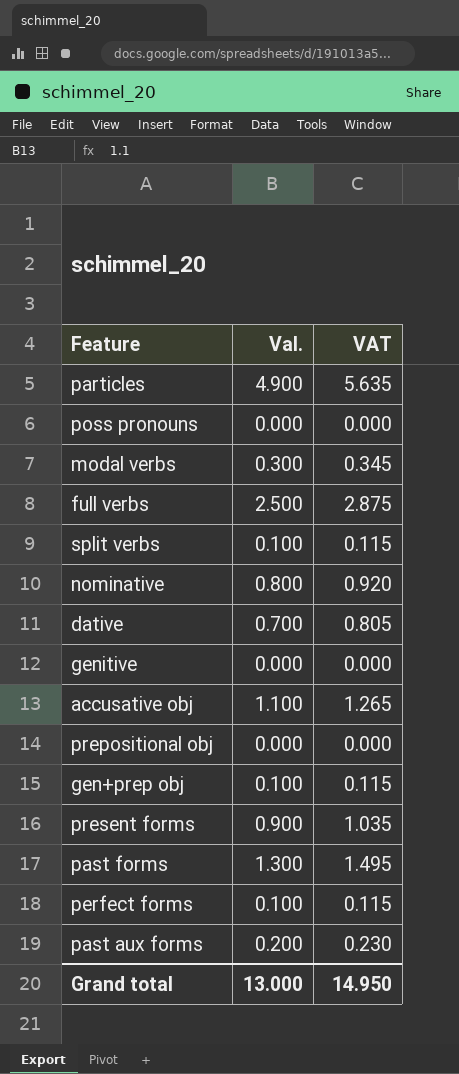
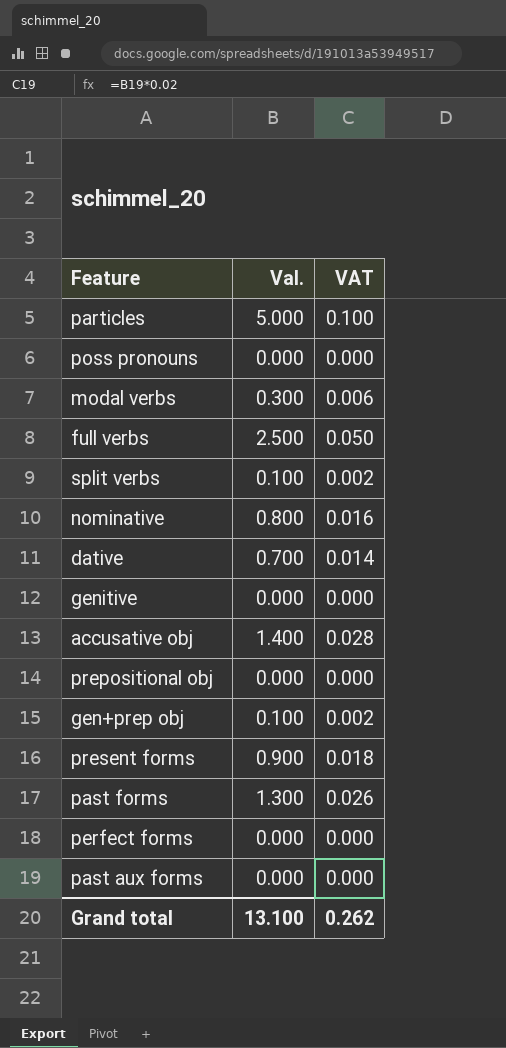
column VAT | formula: [Val.] * 1.15 -> [Val.] * 0.02
particles | Val.: 4.900 -> 5.000
accusative obj | Val.: 1.100 -> 1.400
perfect forms | Val.: 0.100 -> 0.000
past aux forms | Val.: 0.200 -> 0.000
Grand total | Val.: 13.000 -> 13.100
Grand total | VAT: 14.950 -> 0.262

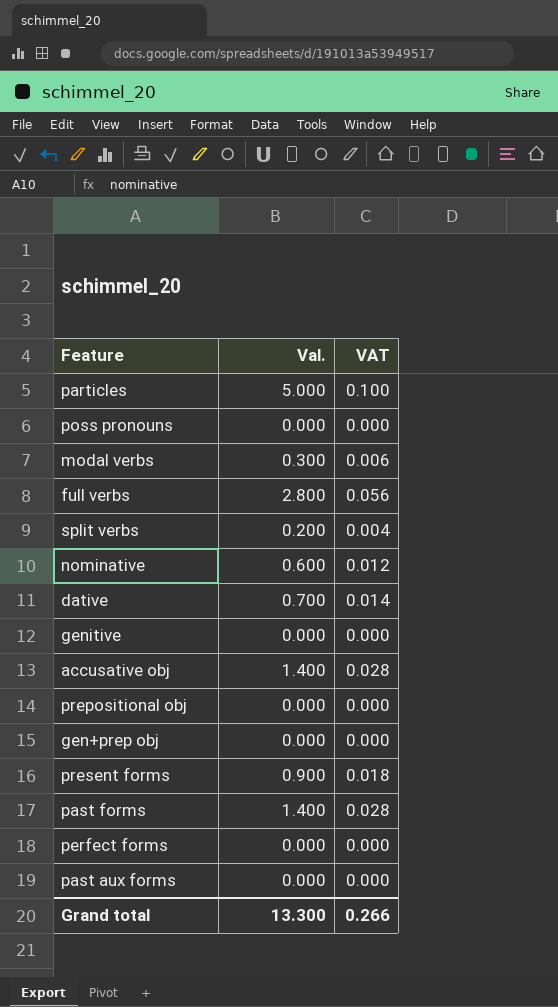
full verbs | Val.: 2.500 -> 2.800
full verbs | VAT: 0.050 -> 0.056
split verbs | Val.: 0.100 -> 0.200
split verbs | VAT: 0.002 -> 0.004
nominative | Val.: 0.800 -> 0.600
nominative | VAT: 0.016 -> 0.012
gen+prep obj | Val.: 0.100 -> 0.000
gen+prep obj | VAT: 0.002 -> 0.000
past forms | Val.: 1.300 -> 1.400
past forms | VAT: 0.026 -> 0.028
Grand total | Val.: 13.100 -> 13.300
Grand total | VAT: 0.262 -> 0.266

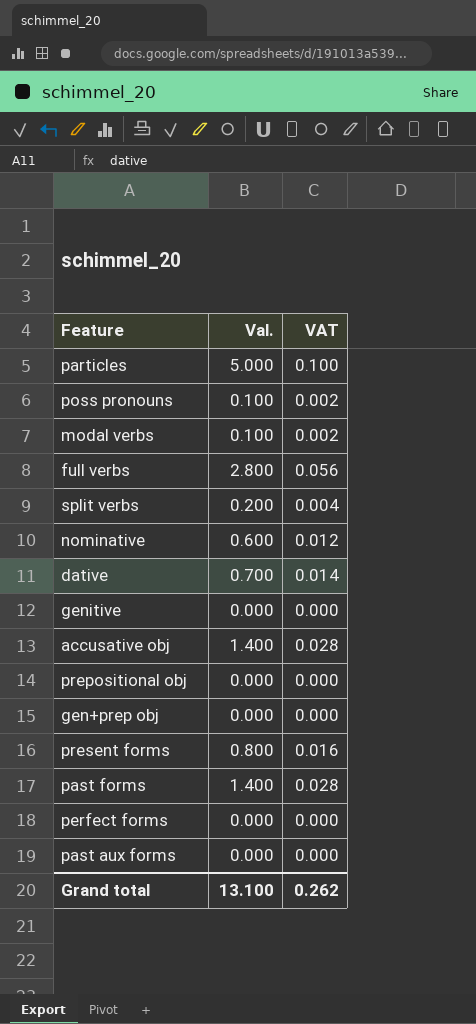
poss pronouns | Val.: 0.000 -> 0.100
poss pronouns | VAT: 0.000 -> 0.002
modal verbs | Val.: 0.300 -> 0.100
modal verbs | VAT: 0.006 -> 0.002
present forms | Val.: 0.900 -> 0.800
present forms | VAT: 0.018 -> 0.016
Grand total | Val.: 13.300 -> 13.100
Grand total | VAT: 0.266 -> 0.262

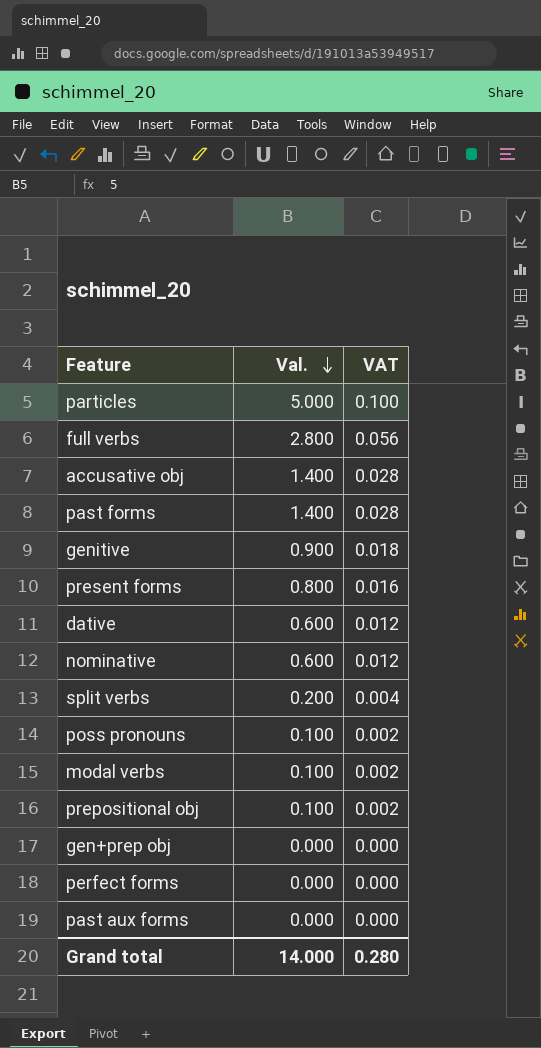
row order: none -> Val. descending
genitive | Val.: 0.000 -> 0.900
genitive | VAT: 0.000 -> 0.018
dative | Val.: 0.700 -> 0.600
dative | VAT: 0.014 -> 0.012
prepositional obj | Val.: 0.000 -> 0.100
prepositional obj | VAT: 0.000 -> 0.002
Grand total | Val.: 13.100 -> 14.000
Grand total | VAT: 0.262 -> 0.280

